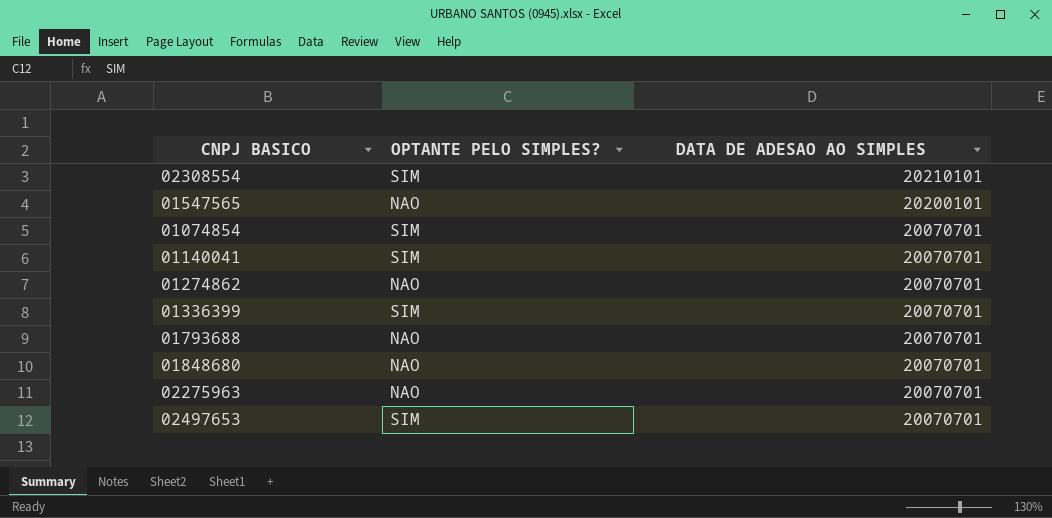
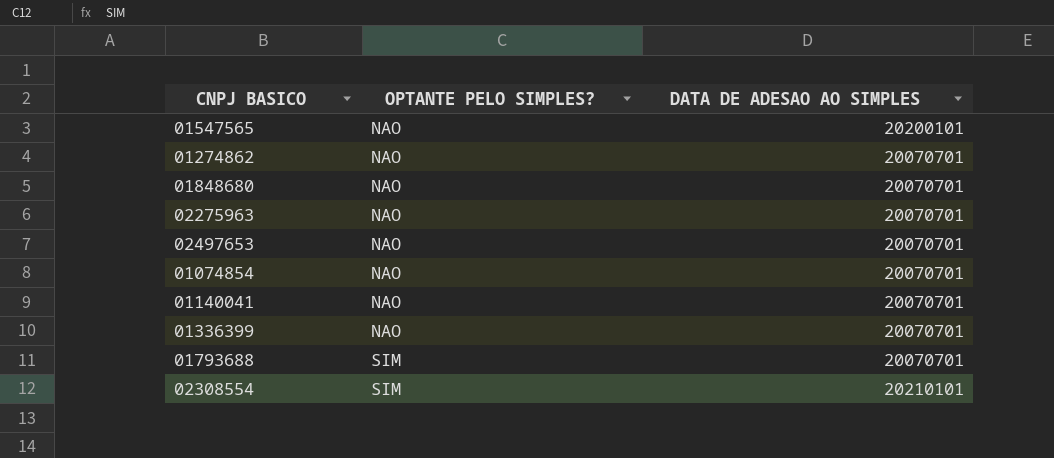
row order: DATA DE ADESAO AO SIMPLES descending -> OPTANTE PELO SIMPLES? ascending
02497653 | OPTANTE PELO SIMPLES?: SIM -> NAO
01074854 | OPTANTE PELO SIMPLES?: SIM -> NAO
01140041 | OPTANTE PELO SIMPLES?: SIM -> NAO
01336399 | OPTANTE PELO SIMPLES?: SIM -> NAO
01793688 | OPTANTE PELO SIMPLES?: NAO -> SIM

